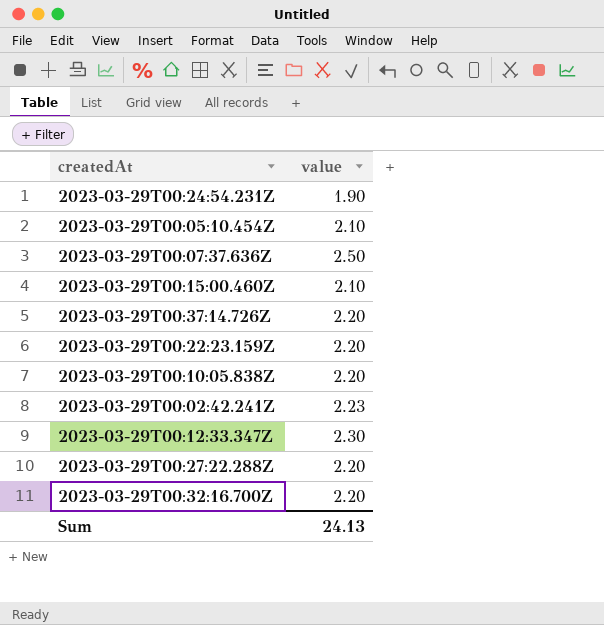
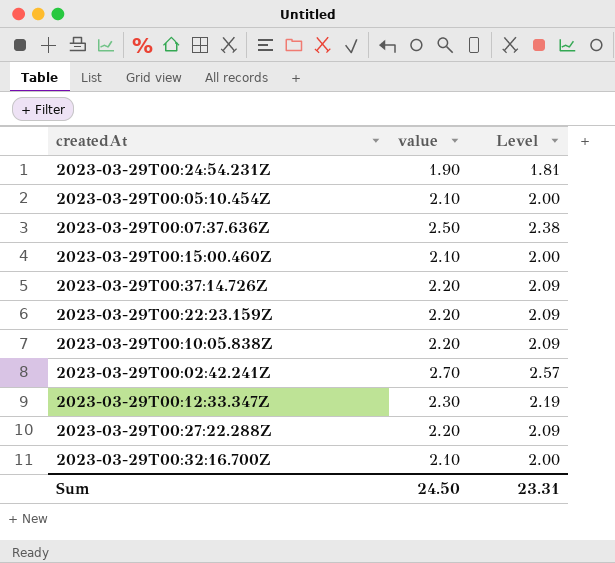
column Level | formula: none -> [value] * 0.95
2023-03-29T00:02:42.241Z | value: 2.23 -> 2.70
2023-03-29T00:32:16.700Z | value: 2.20 -> 2.10
Sum | value: 24.13 -> 24.50

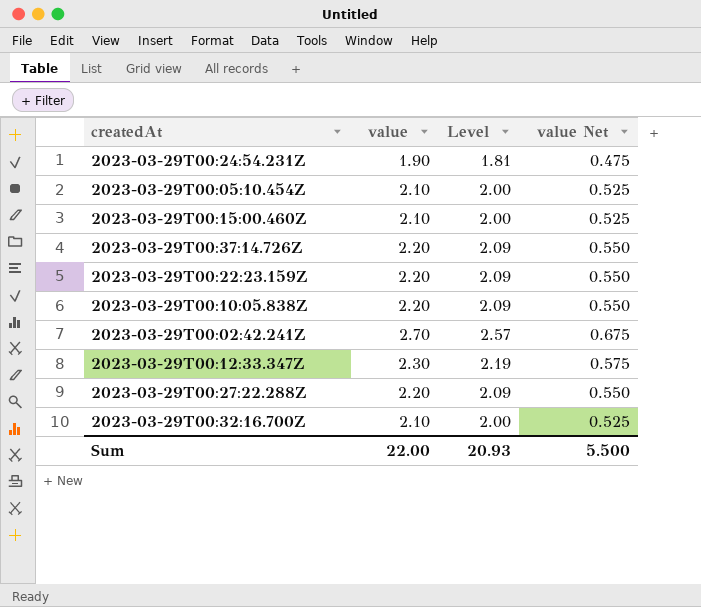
column value Net | formula: none -> [value] * 0.25
row 2023-03-29T00:07:37.636Z: 2.50 | 2.38 -> none
Sum | value: 24.50 -> 22.00
Sum | Level: 23.31 -> 20.93

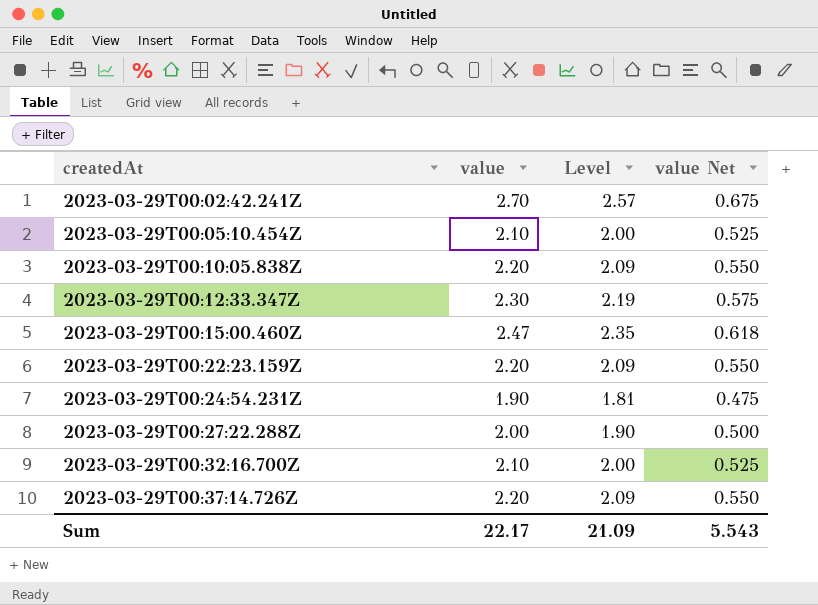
row order: none -> createdAt ascending
2023-03-29T00:15:00.460Z | value: 2.10 -> 2.47
2023-03-29T00:15:00.460Z | Level: 2.00 -> 2.35
2023-03-29T00:15:00.460Z | value Net: 0.525 -> 0.618
2023-03-29T00:27:22.288Z | value: 2.20 -> 2.00
2023-03-29T00:27:22.288Z | Level: 2.09 -> 1.90
2023-03-29T00:27:22.288Z | value Net: 0.550 -> 0.500
Sum | value: 22.00 -> 22.17
Sum | Level: 20.93 -> 21.09
Sum | value Net: 5.500 -> 5.543

